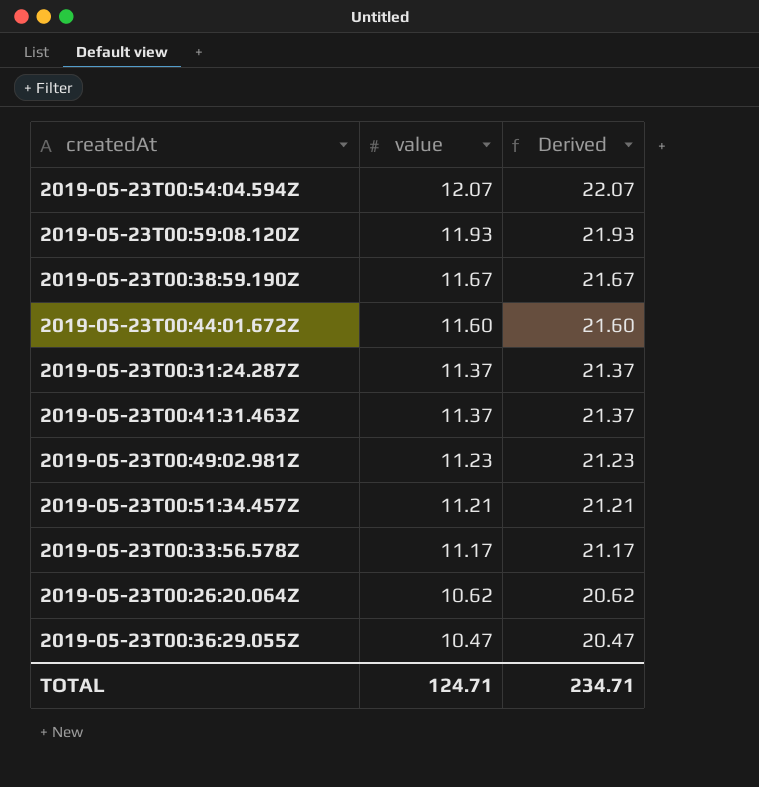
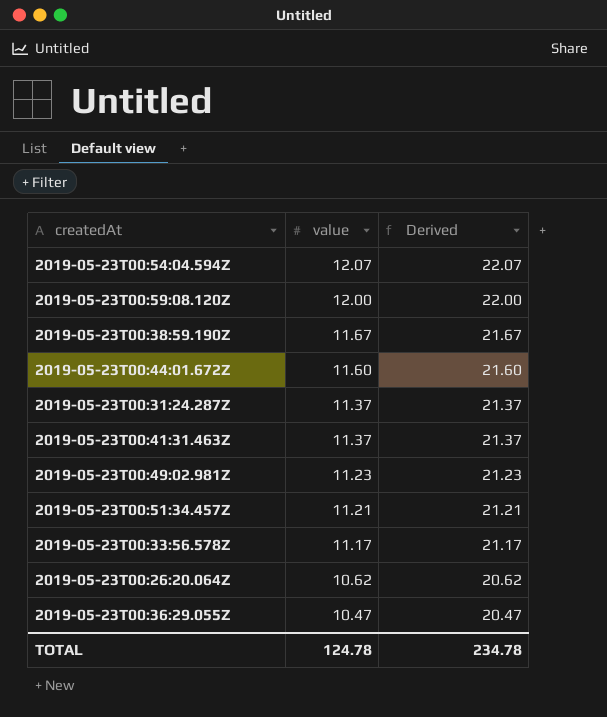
2019-05-23T00:59:08.120Z | value: 11.93 -> 12.00
2019-05-23T00:59:08.120Z | Derived: 21.93 -> 22.00
TOTAL | value: 124.71 -> 124.78
TOTAL | Derived: 234.71 -> 234.78

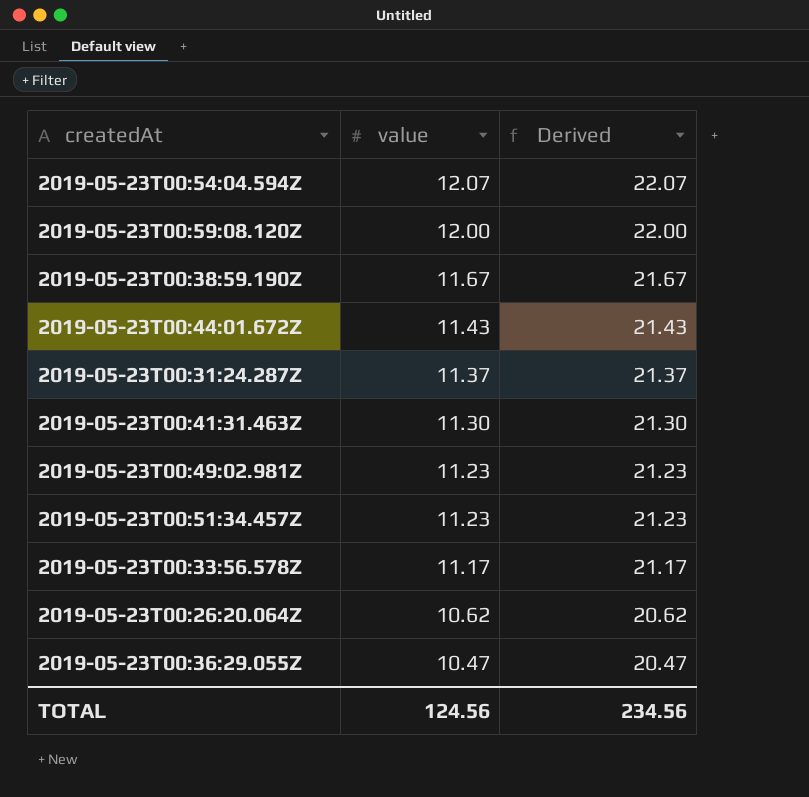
2019-05-23T00:44:01.672Z | value: 11.60 -> 11.43
2019-05-23T00:44:01.672Z | Derived: 21.60 -> 21.43
2019-05-23T00:41:31.463Z | value: 11.37 -> 11.30
2019-05-23T00:41:31.463Z | Derived: 21.37 -> 21.30
2019-05-23T00:51:34.457Z | value: 11.21 -> 11.23
2019-05-23T00:51:34.457Z | Derived: 21.21 -> 21.23
TOTAL | value: 124.78 -> 124.56
TOTAL | Derived: 234.78 -> 234.56

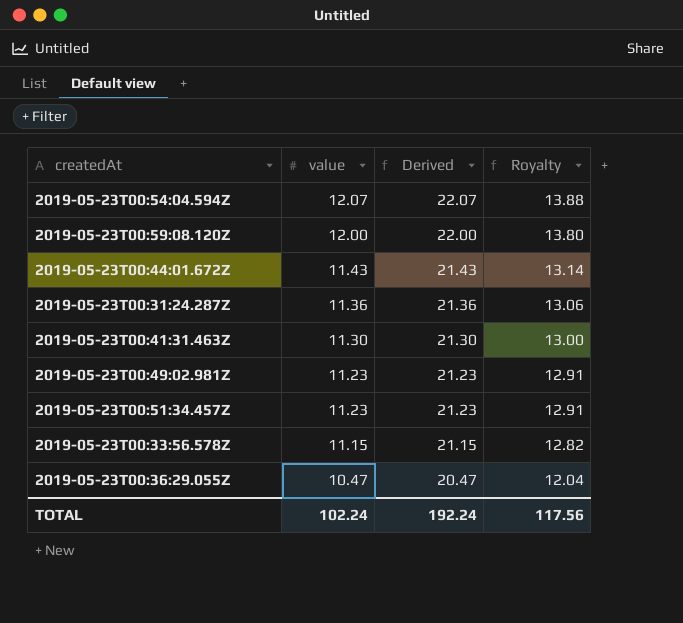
column Royalty | formula: none -> [value] * 1.15
row 2019-05-23T00:38:59.190Z: 11.67 | 21.67 -> none
row 2019-05-23T00:26:20.064Z: 10.62 | 20.62 -> none
2019-05-23T00:31:24.287Z | value: 11.37 -> 11.36
2019-05-23T00:31:24.287Z | Derived: 21.37 -> 21.36
2019-05-23T00:33:56.578Z | value: 11.17 -> 11.15
2019-05-23T00:33:56.578Z | Derived: 21.17 -> 21.15
TOTAL | value: 124.56 -> 102.24
TOTAL | Derived: 234.56 -> 192.24

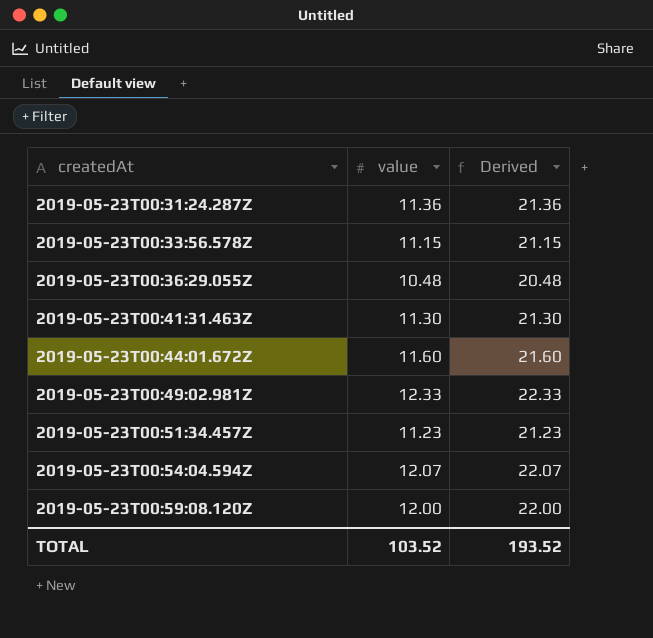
row order: value descending -> createdAt ascending
column Royalty | formula: [value] * 1.15 -> none
2019-05-23T00:36:29.055Z | value: 10.47 -> 10.48
2019-05-23T00:36:29.055Z | Derived: 20.47 -> 20.48
2019-05-23T00:44:01.672Z | value: 11.43 -> 11.60
2019-05-23T00:44:01.672Z | Derived: 21.43 -> 21.60
2019-05-23T00:49:02.981Z | value: 11.23 -> 12.33
2019-05-23T00:49:02.981Z | Derived: 21.23 -> 22.33
TOTAL | value: 102.24 -> 103.52
TOTAL | Derived: 192.24 -> 193.52

